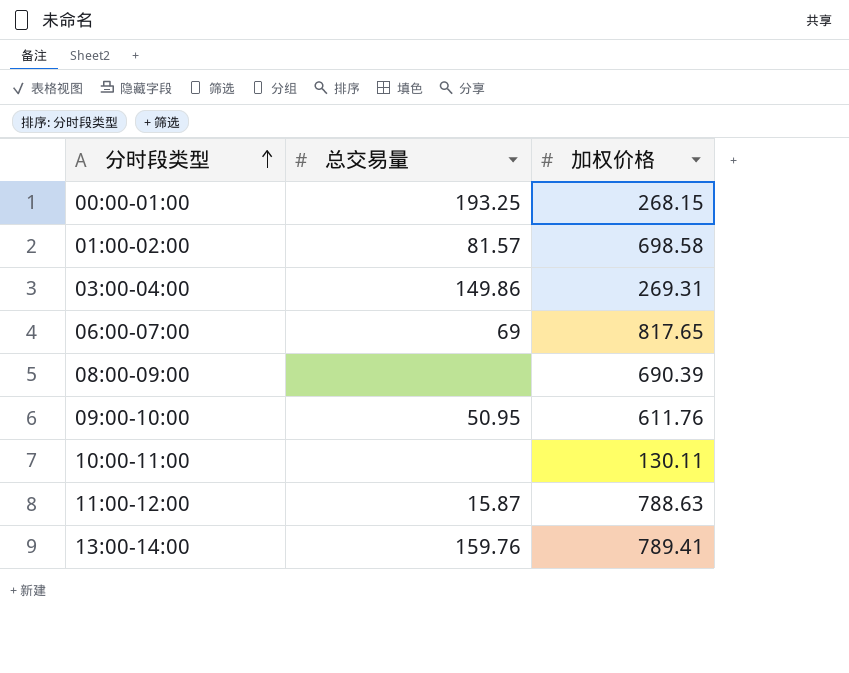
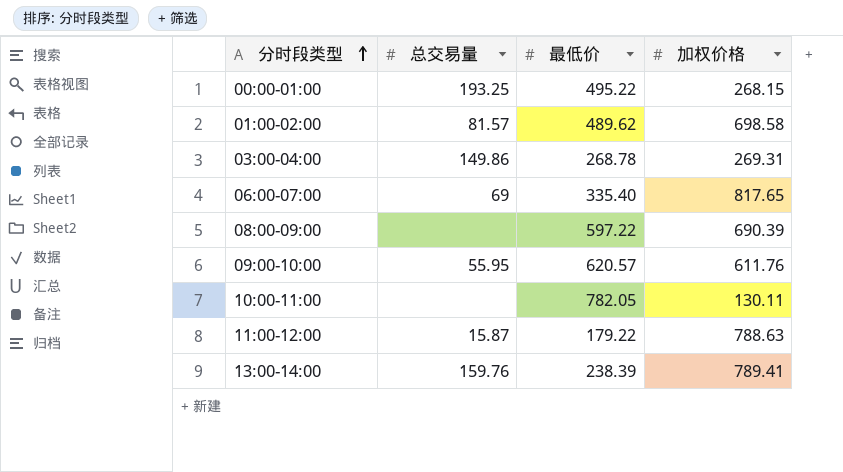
column 最低价 | position: none -> 3
09:00-10:00 | 总交易量: 50.95 -> 55.95

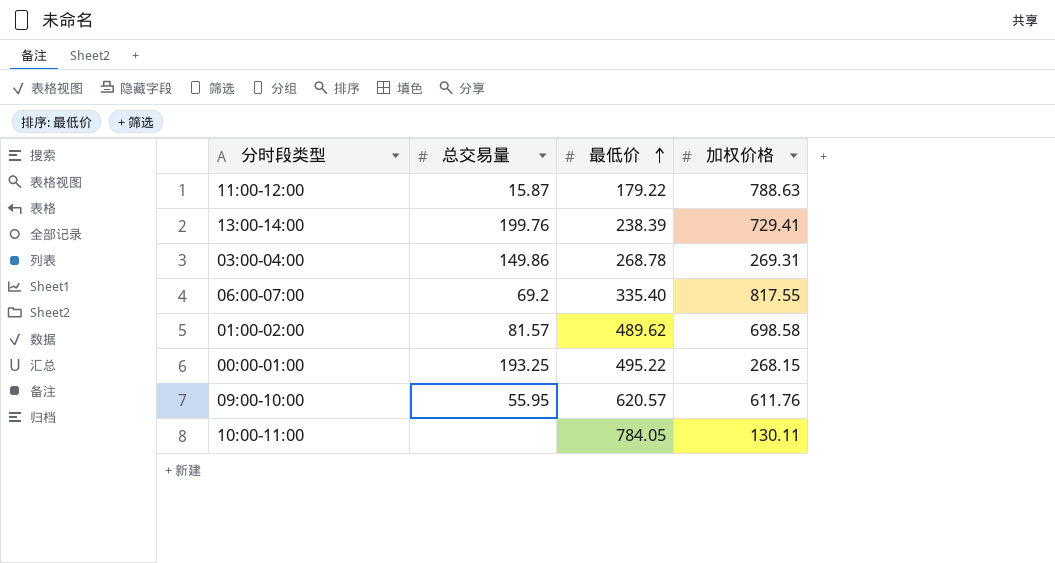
row order: 分时段类型 ascending -> 最低价 ascending
row 08:00-09:00: none | 597.22 | 690.39 -> none
13:00-14:00 | 总交易量: 159.76 -> 199.76
13:00-14:00 | 加权价格: 789.41 -> 729.41
06:00-07:00 | 总交易量: 69 -> 69.2
06:00-07:00 | 加权价格: 817.65 -> 817.55
10:00-11:00 | 最低价: 782.05 -> 784.05

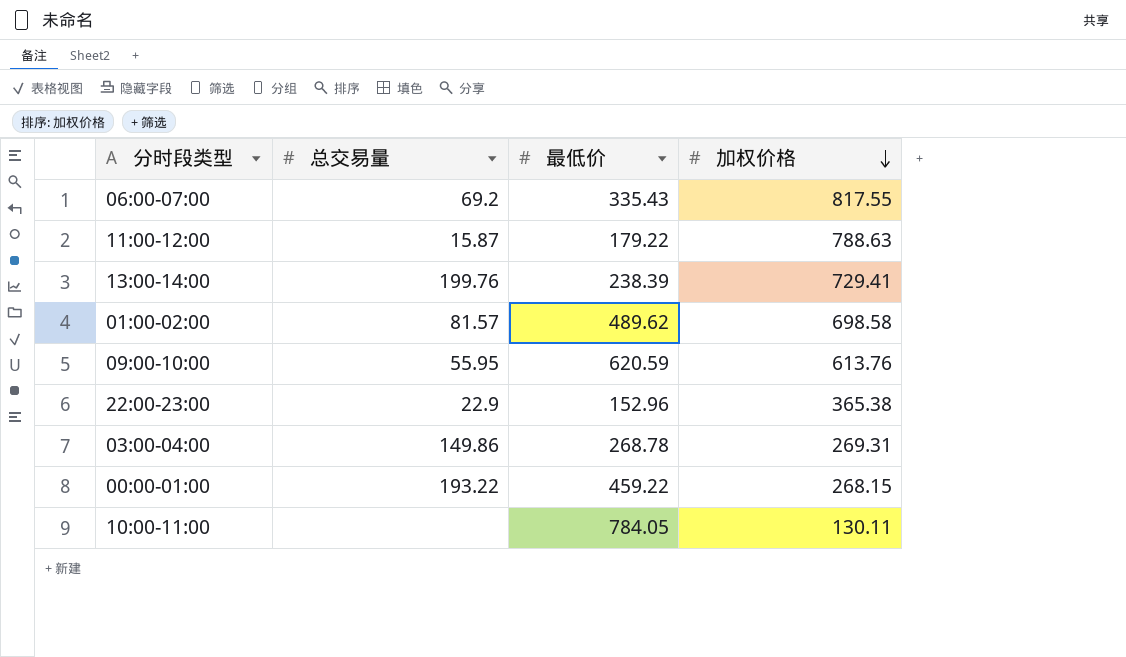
row order: 最低价 ascending -> 加权价格 descending
06:00-07:00 | 最低价: 335.40 -> 335.43
09:00-10:00 | 最低价: 620.57 -> 620.59
09:00-10:00 | 加权价格: 611.76 -> 613.76
row 22:00-23:00: none -> 22.9 | 152.96 | 365.38
00:00-01:00 | 总交易量: 193.25 -> 193.22
00:00-01:00 | 最低价: 495.22 -> 459.22

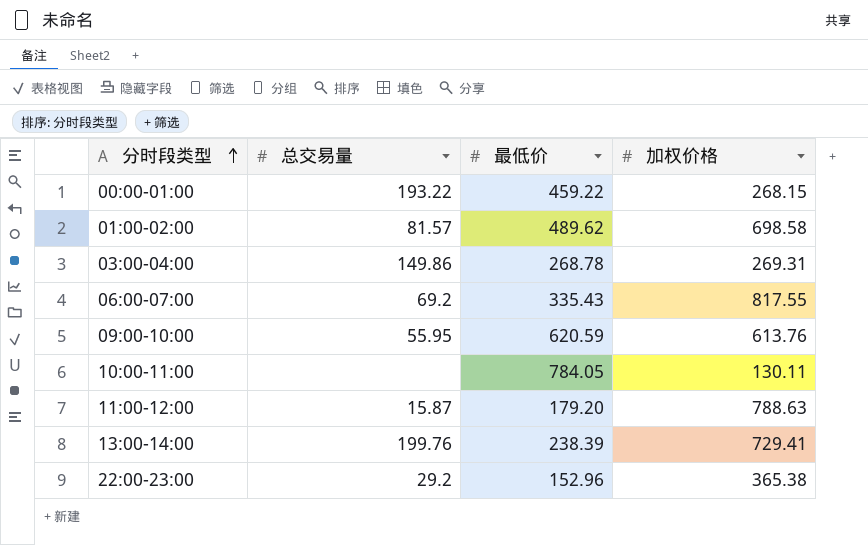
row order: 加权价格 descending -> 分时段类型 ascending
11:00-12:00 | 最低价: 179.22 -> 179.20
22:00-23:00 | 总交易量: 22.9 -> 29.2

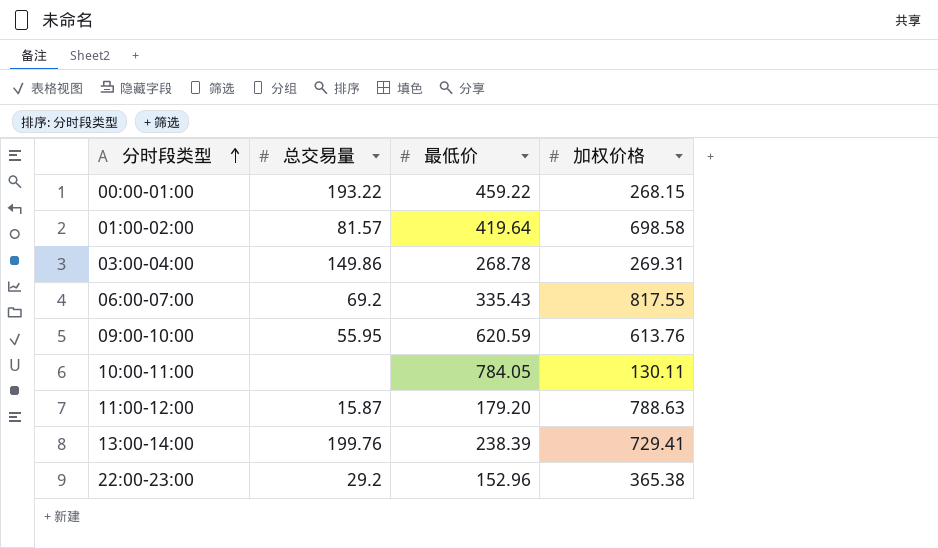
01:00-02:00 | 最低价: 489.62 -> 419.64

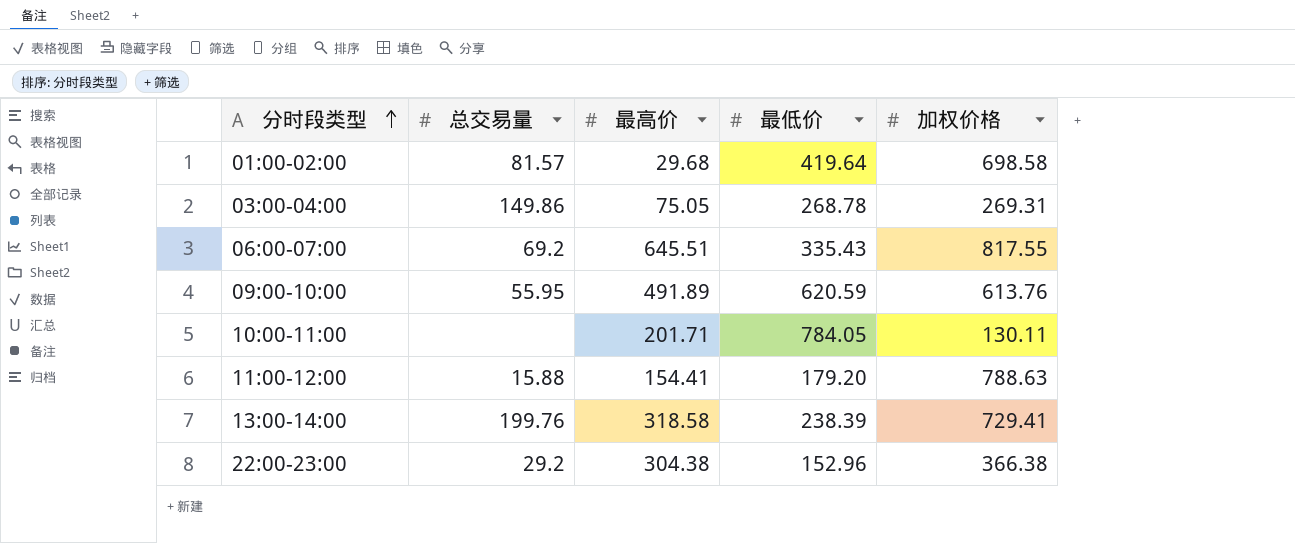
column 最高价 | position: none -> 3
row 00:00-01:00: 193.22 | 459.22 | 268.15 -> none
11:00-12:00 | 总交易量: 15.87 -> 15.88
22:00-23:00 | 加权价格: 365.38 -> 366.38

